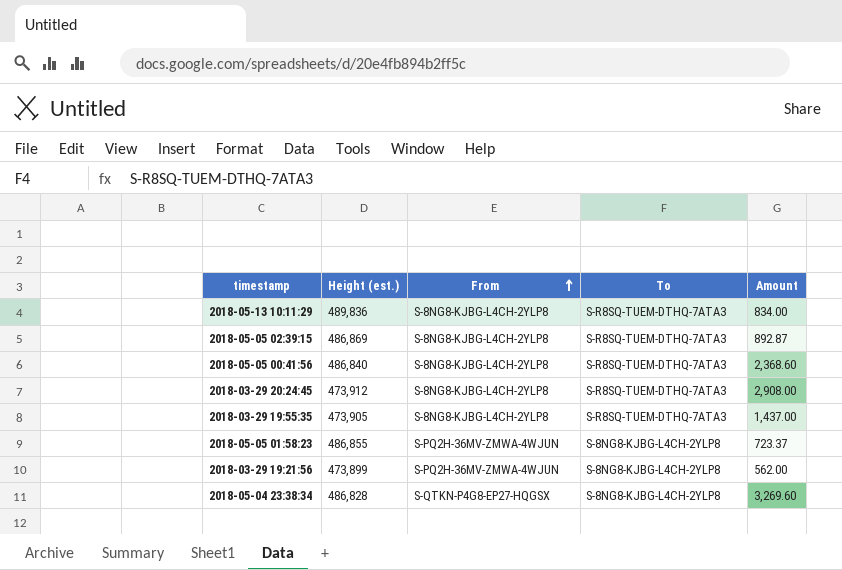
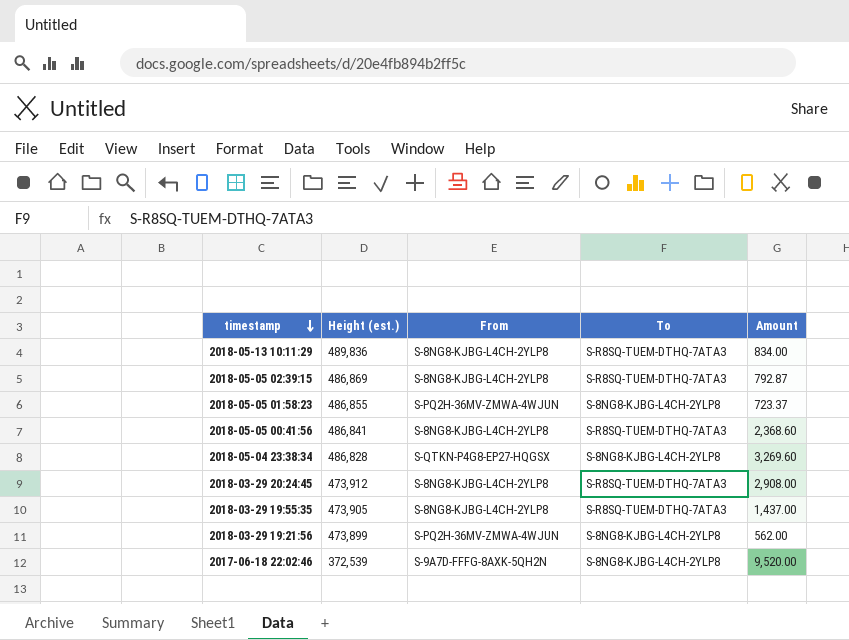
row order: From ascending -> timestamp descending
2018-05-05 02:39:15 | Amount: 892.87 -> 792.87
2018-05-05 00:41:56 | Height (est.): 486,840 -> 486,841
row 2017-06-18 22:02:46: none -> 372,539 | S-9A7D-FFFG-8AXK-5QH2N | S-8NG8-KJBG-L4CH-2YLP8 | 9,520.00

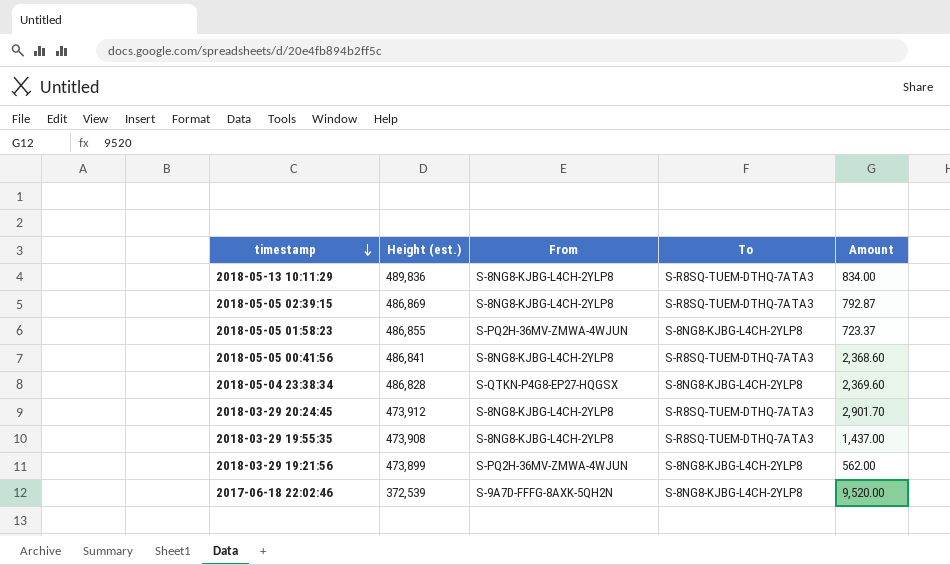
2018-05-04 23:38:34 | Amount: 3,269.60 -> 2,369.60
2018-03-29 20:24:45 | Amount: 2,908.00 -> 2,901.70
2018-03-29 19:55:35 | Height (est.): 473,905 -> 473,908

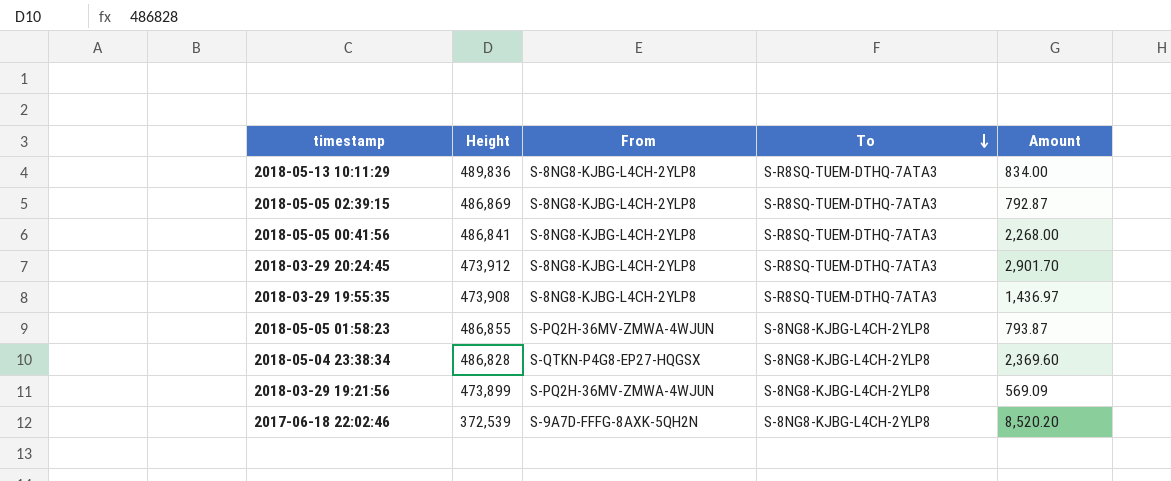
row order: timestamp descending -> To descending
column name: Height (est.) -> Height
2018-05-05 00:41:56 | Amount: 2,368.60 -> 2,268.00
2018-03-29 19:55:35 | Amount: 1,437.00 -> 1,436.97
2018-05-05 01:58:23 | Amount: 723.37 -> 793.87
2018-03-29 19:21:56 | Amount: 562.00 -> 569.09
2017-06-18 22:02:46 | Amount: 9,520.00 -> 8,520.20

